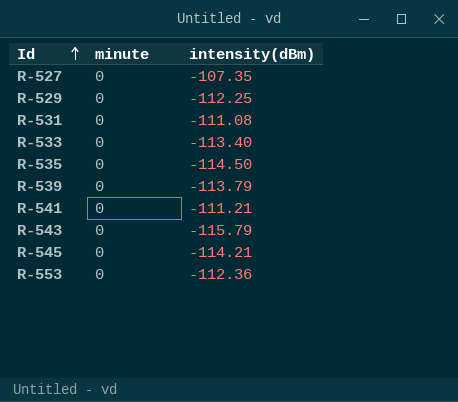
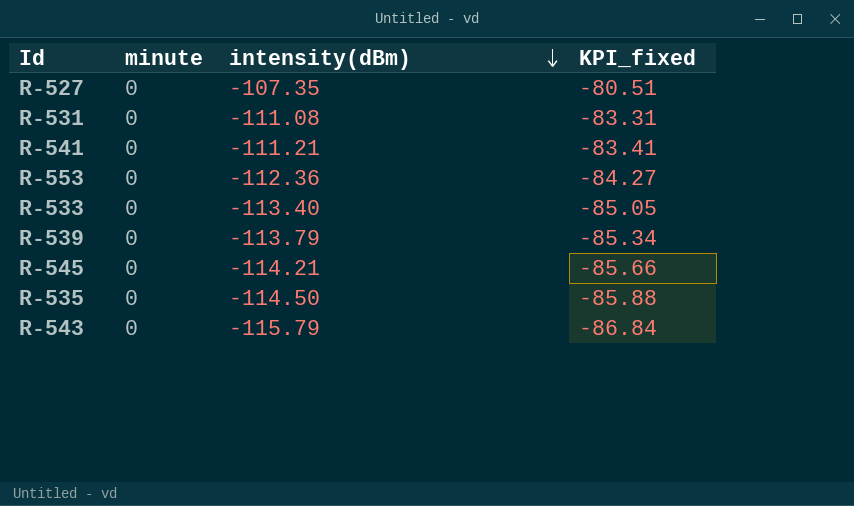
row order: Id ascending -> intensity(dBm) descending
column KPI_fixed | formula: none -> [intensity(dBm)] * 0.75
row R-529: 0 | -112.25 -> none

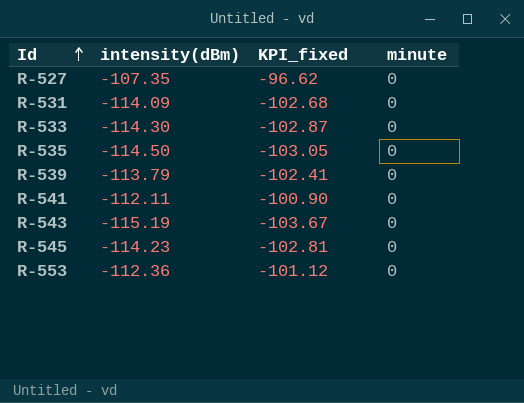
row order: intensity(dBm) descending -> Id ascending
column KPI_fixed | formula: [intensity(dBm)] * 0.75 -> [intensity(dBm)] * 0.9
column minute | position: 2 -> 4
R-531 | intensity(dBm): -111.08 -> -114.09
R-533 | intensity(dBm): -113.40 -> -114.30
R-541 | intensity(dBm): -111.21 -> -112.11
R-543 | intensity(dBm): -115.79 -> -115.19
R-545 | intensity(dBm): -114.21 -> -114.23

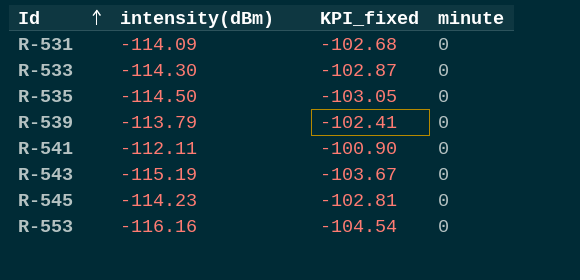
row R-527: -107.35 | -96.62 | 0 -> none
R-553 | intensity(dBm): -112.36 -> -116.16
R-553 | KPI_fixed: -101.12 -> -104.54

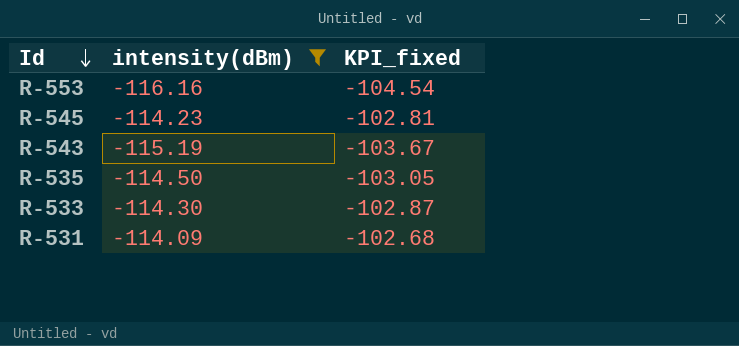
filter: none -> intensity(dBm) <= -114.09
row order: Id ascending -> Id descending
column minute | position: 4 -> none

